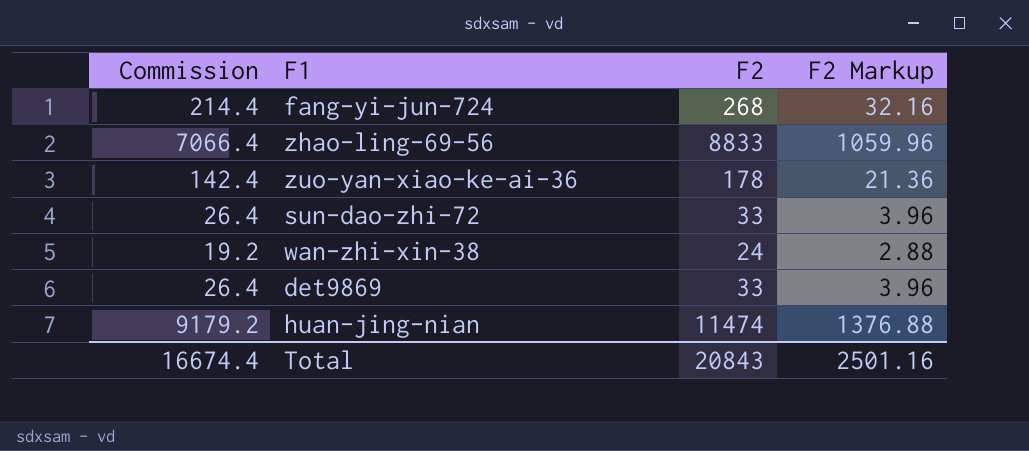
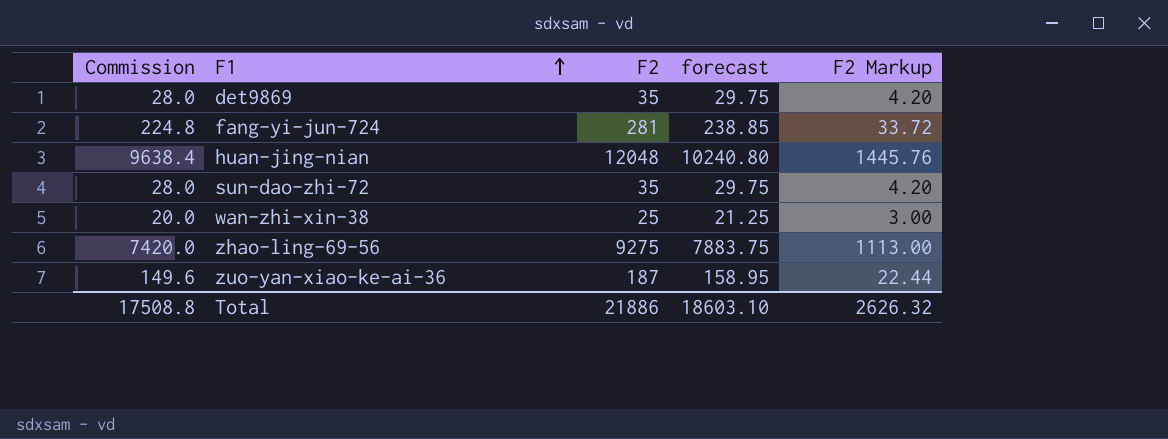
row order: none -> F1 ascending
column forecast | formula: none -> [F2] * 0.85
det9869 | Commission: 26.4 -> 28.0
det9869 | F2: 33 -> 35
det9869 | F2 Markup: 3.96 -> 4.20
fang-yi-jun-724 | Commission: 214.4 -> 224.8
fang-yi-jun-724 | F2: 268 -> 281
fang-yi-jun-724 | F2 Markup: 32.16 -> 33.72
huan-jing-nian | Commission: 9179.2 -> 9638.4
huan-jing-nian | F2: 11474 -> 12048
huan-jing-nian | F2 Markup: 1376.88 -> 1445.76
sun-dao-zhi-72 | Commission: 26.4 -> 28.0
sun-dao-zhi-72 | F2: 33 -> 35
sun-dao-zhi-72 | F2 Markup: 3.96 -> 4.20
wan-zhi-xin-38 | Commission: 19.2 -> 20.0
wan-zhi-xin-38 | F2: 24 -> 25
wan-zhi-xin-38 | F2 Markup: 2.88 -> 3.00
zhao-ling-69-56 | Commission: 7066.4 -> 7420.0
zhao-ling-69-56 | F2: 8833 -> 9275
zhao-ling-69-56 | F2 Markup: 1059.96 -> 1113.00
zuo-yan-xiao-ke-ai-36 | Commission: 142.4 -> 149.6
zuo-yan-xiao-ke-ai-36 | F2: 178 -> 187
zuo-yan-xiao-ke-ai-36 | F2 Markup: 21.36 -> 22.44
Total | Commission: 16674.4 -> 17508.8
Total | F2: 20843 -> 21886
Total | F2 Markup: 2501.16 -> 2626.32

